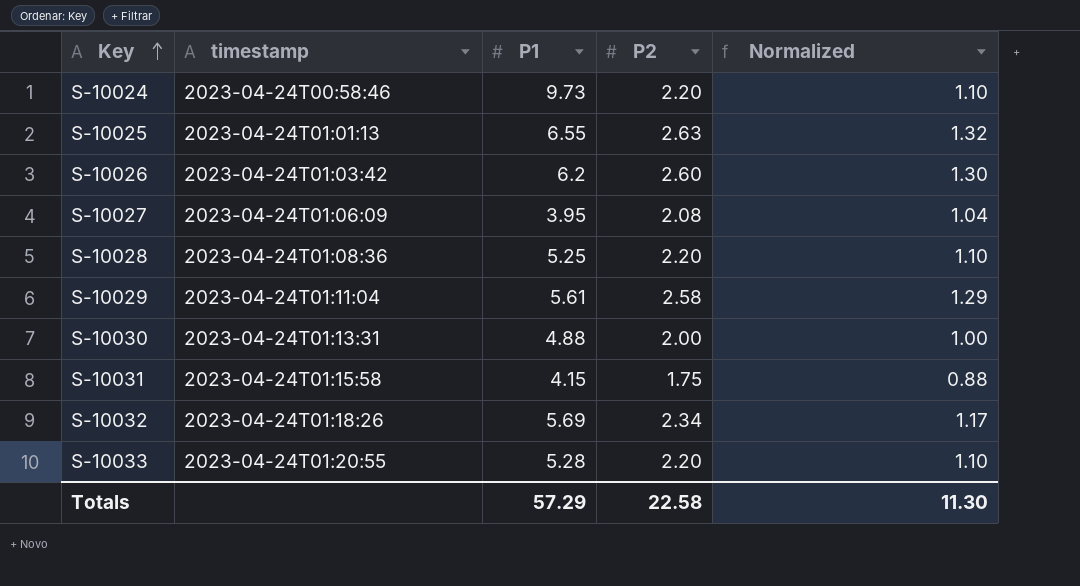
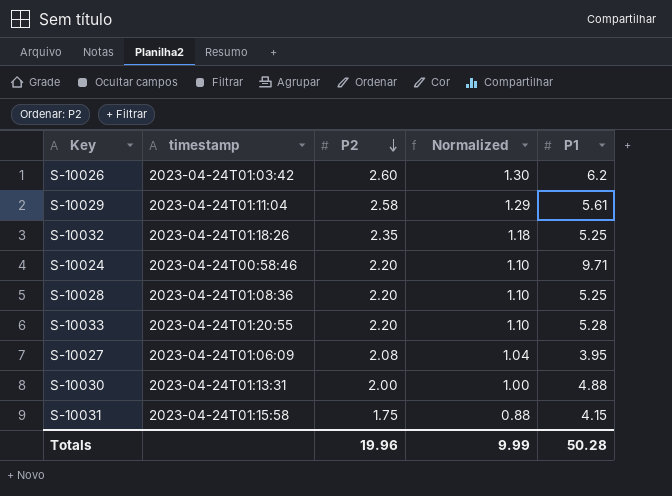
row order: Key ascending -> P2 descending
column P1 | position: 3 -> 5
row S-10025: 2023-04-24T01:01:13 | 6.55 | 2.63 | 1.32 -> none
S-10032 | P2: 2.34 -> 2.35
S-10032 | Normalized: 1.17 -> 1.18
S-10032 | P1: 5.69 -> 5.25
S-10024 | P1: 9.73 -> 9.71
Totals | P2: 22.58 -> 19.96
Totals | Normalized: 11.30 -> 9.99
Totals | P1: 57.29 -> 50.28

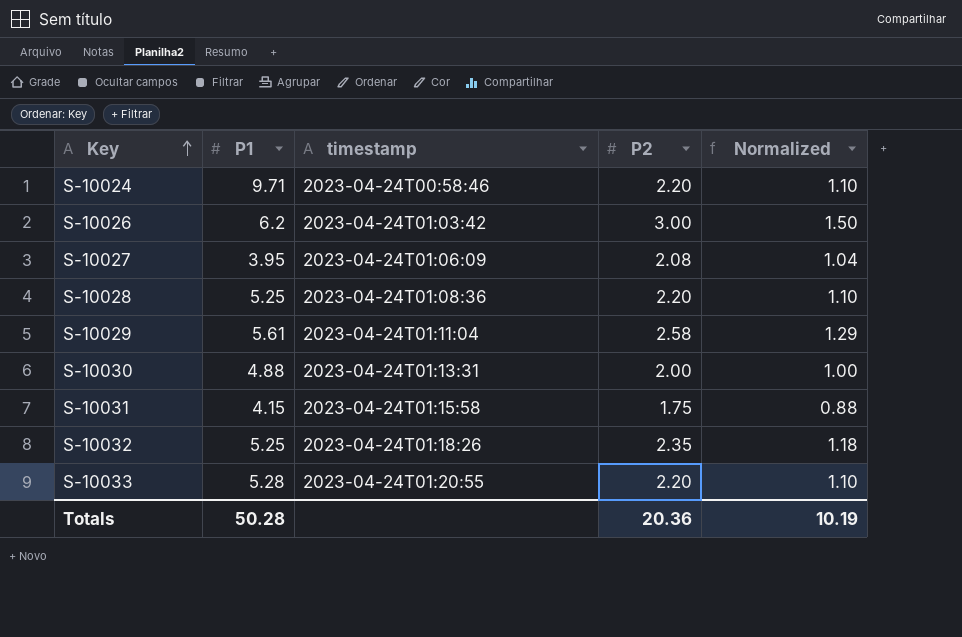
row order: P2 descending -> Key ascending
column P1 | position: 5 -> 2
S-10026 | P2: 2.60 -> 3.00
S-10026 | Normalized: 1.30 -> 1.50
Totals | P2: 19.96 -> 20.36
Totals | Normalized: 9.99 -> 10.19

